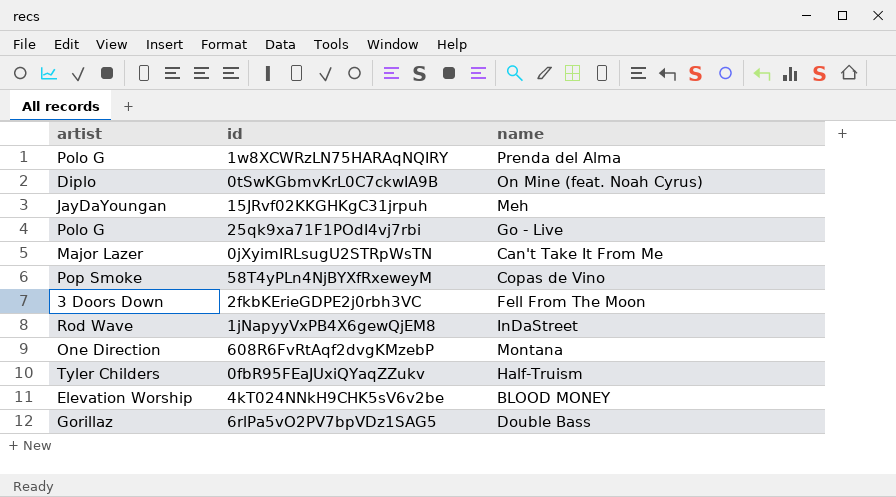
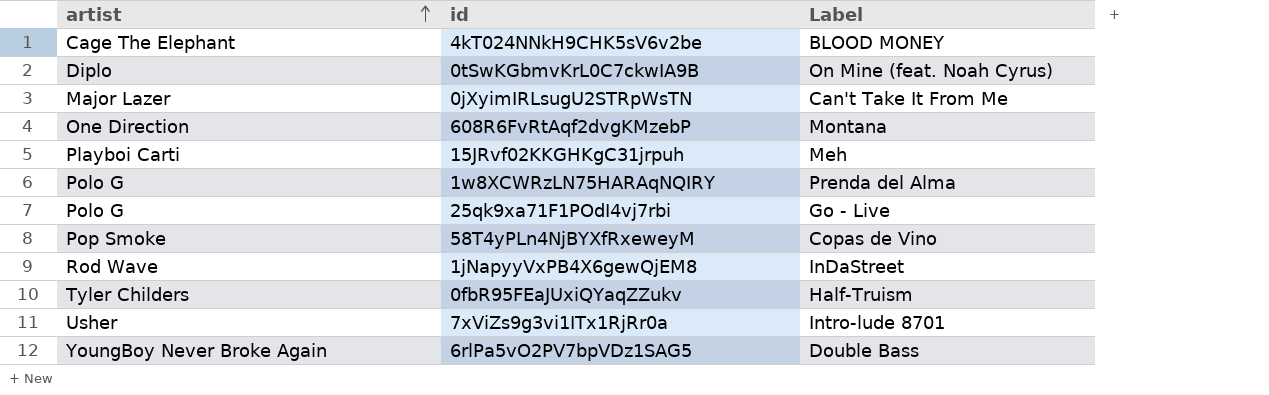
row order: none -> artist ascending
column name: name -> Label
row 2fkbKErieGDPE2j0rbh3VC: 3 Doors Down | Fell From The Moon -> none
4kT024NNkH9CHK5sV6v2be | artist: Elevation Worship -> Cage The Elephant
15JRvf02KKGHKgC31jrpuh | artist: JayDaYoungan -> Playboi Carti
row 7xViZs9g3vi1ITx1RjRr0a: none -> Usher | Intro-lude 8701
6rlPa5vO2PV7bpVDz1SAG5 | artist: Gorillaz -> YoungBoy Never Broke Again

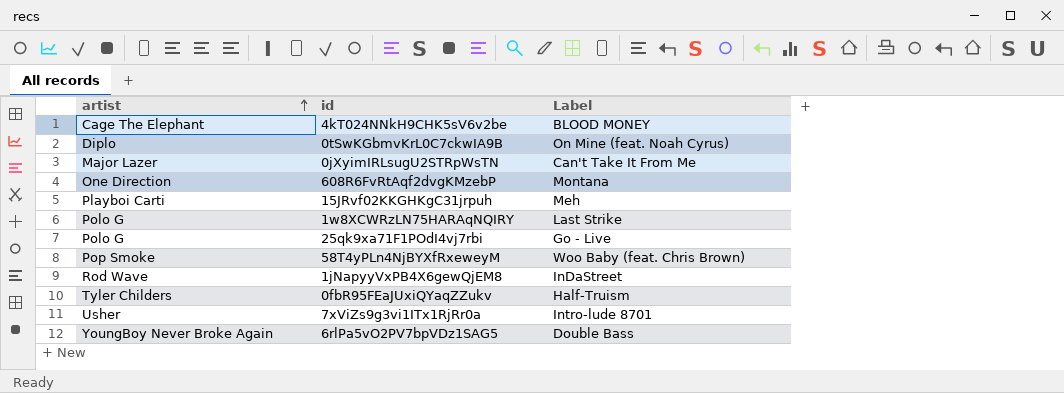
1w8XCWRzLN75HARAqNQIRY | Label: Prenda del Alma -> Last Strike
58T4yPLn4NjBYXfRxeweyM | Label: Copas de Vino -> Woo Baby (feat. Chris Brown)

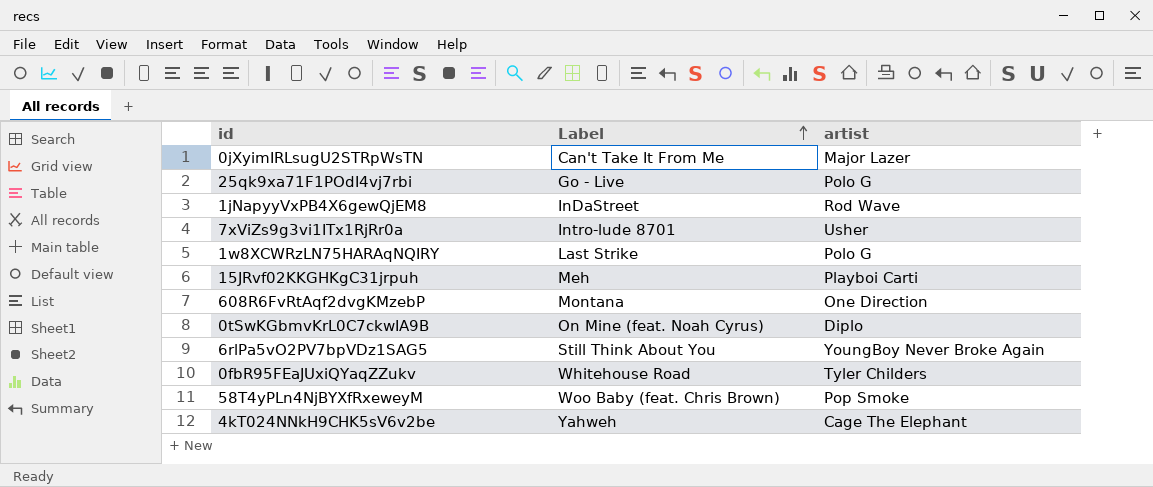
row order: artist ascending -> Label ascending
column artist | position: 1 -> 3
6rlPa5vO2PV7bpVDz1SAG5 | Label: Double Bass -> Still Think About You
0fbR95FEaJUxiQYaqZZukv | Label: Half-Truism -> Whitehouse Road
4kT024NNkH9CHK5sV6v2be | Label: BLOOD MONEY -> Yahweh

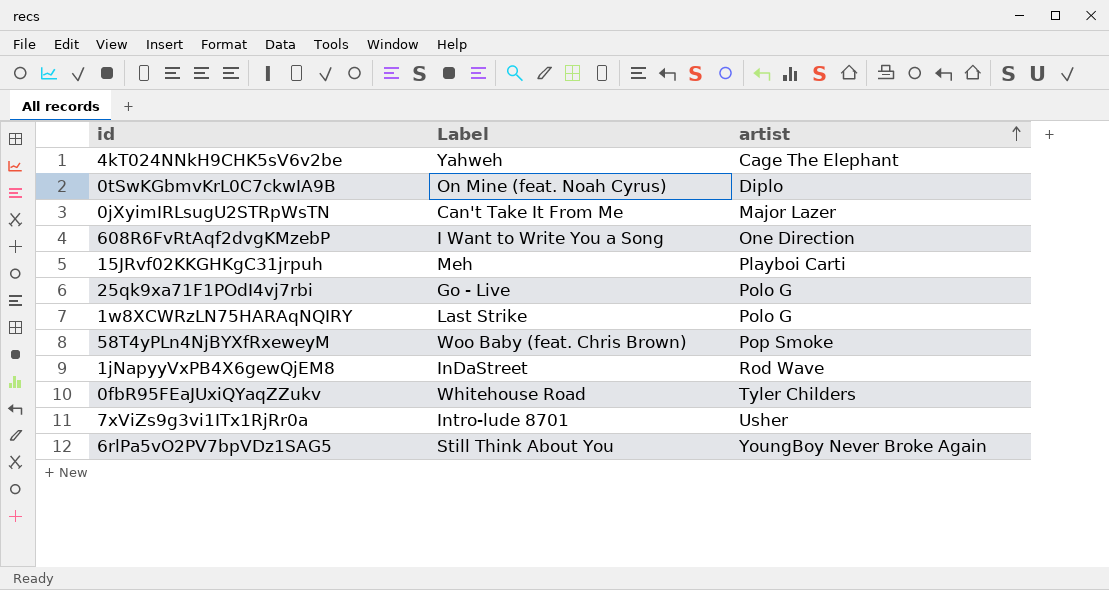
row order: Label ascending -> artist ascending
608R6FvRtAqf2dvgKMzebP | Label: Montana -> I Want to Write You a Song

